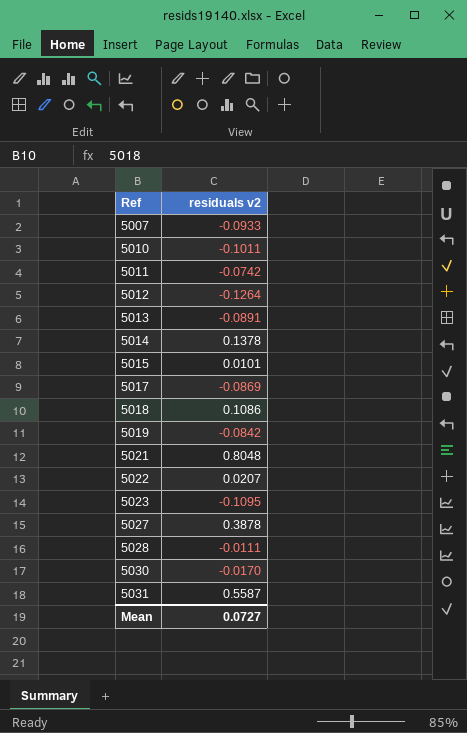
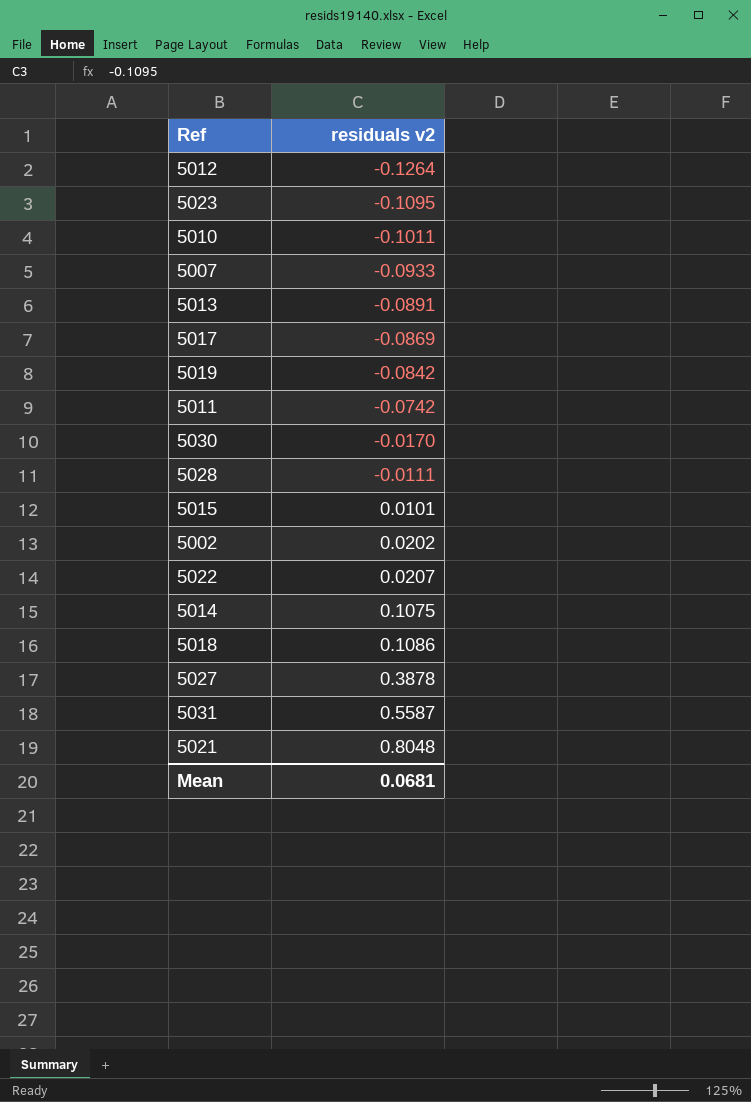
row order: Ref ascending -> residuals v2 ascending
row 5002: none -> 0.0202
5014 | residuals v2: 0.1378 -> 0.1075
Mean | residuals v2: 0.0727 -> 0.0681

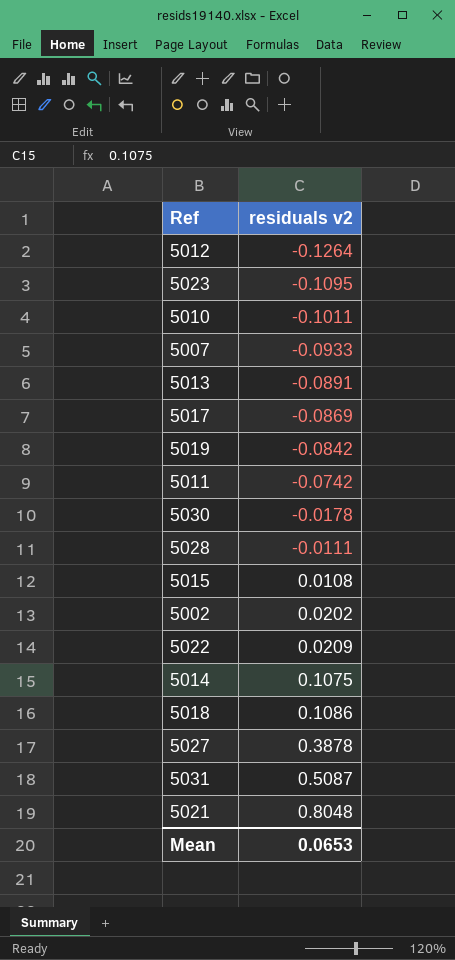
5030 | residuals v2: -0.0170 -> -0.0178
5015 | residuals v2: 0.0101 -> 0.0108
5022 | residuals v2: 0.0207 -> 0.0209
5031 | residuals v2: 0.5587 -> 0.5087
Mean | residuals v2: 0.0681 -> 0.0653

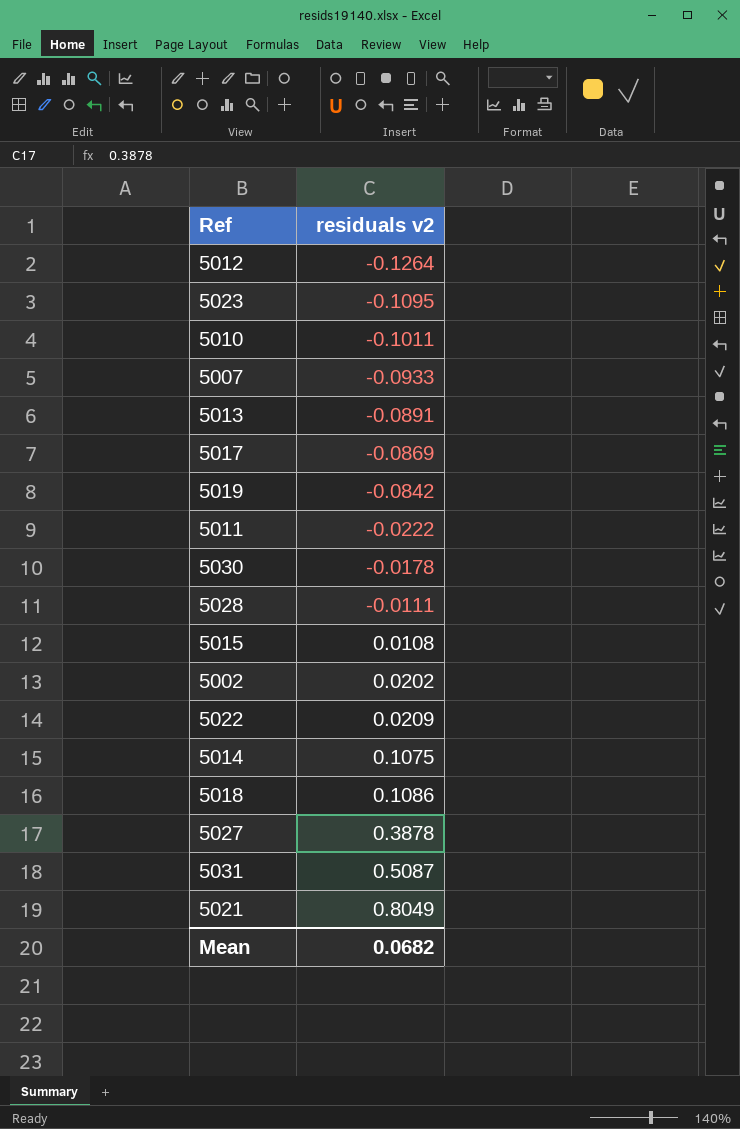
5011 | residuals v2: -0.0742 -> -0.0222
5021 | residuals v2: 0.8048 -> 0.8049
Mean | residuals v2: 0.0653 -> 0.0682

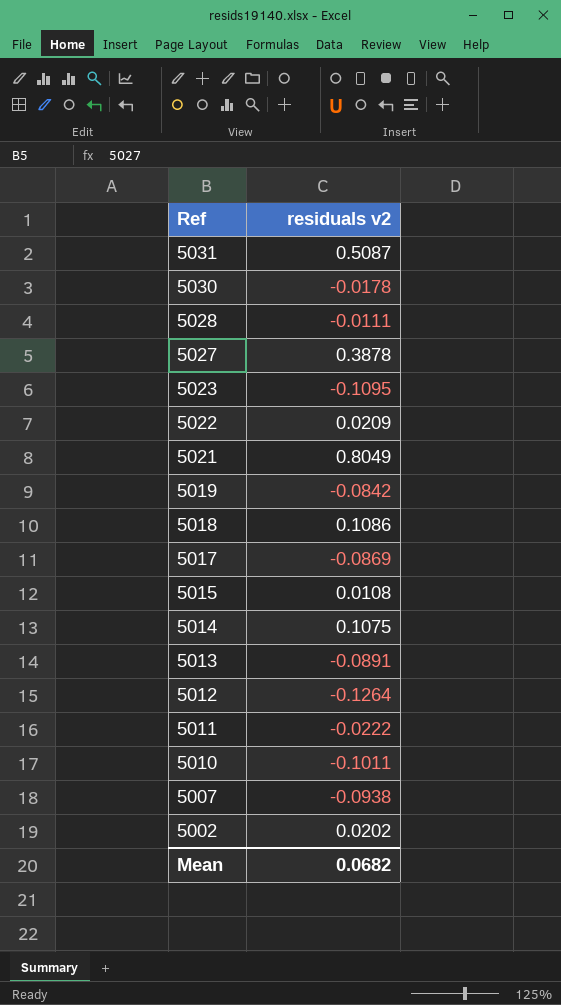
row order: residuals v2 ascending -> Ref descending
5007 | residuals v2: -0.0933 -> -0.0938

